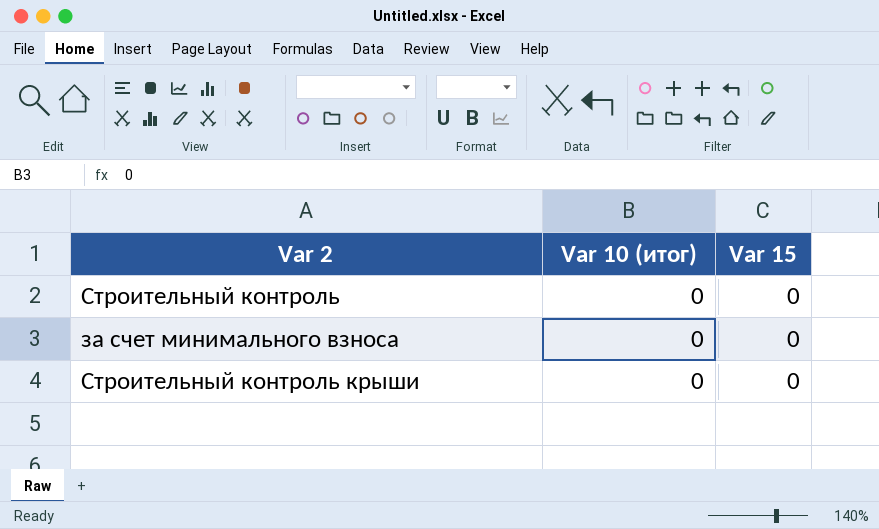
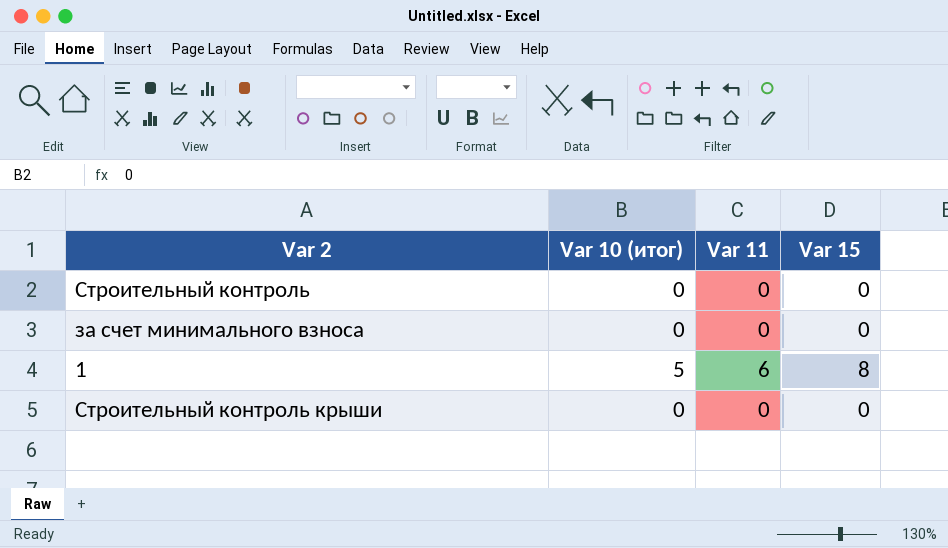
column Var 11 | position: none -> 3
row 1: none -> 5 | 6 | 8

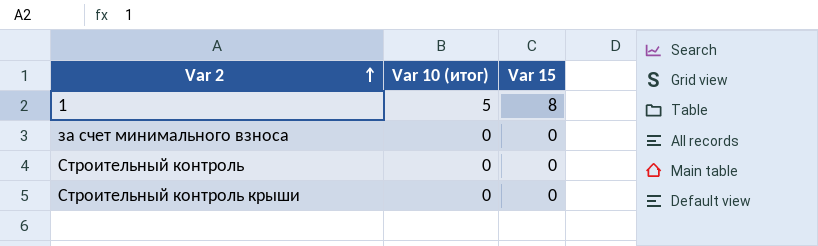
row order: none -> Var 2 ascending
column Var 11 | position: 3 -> none

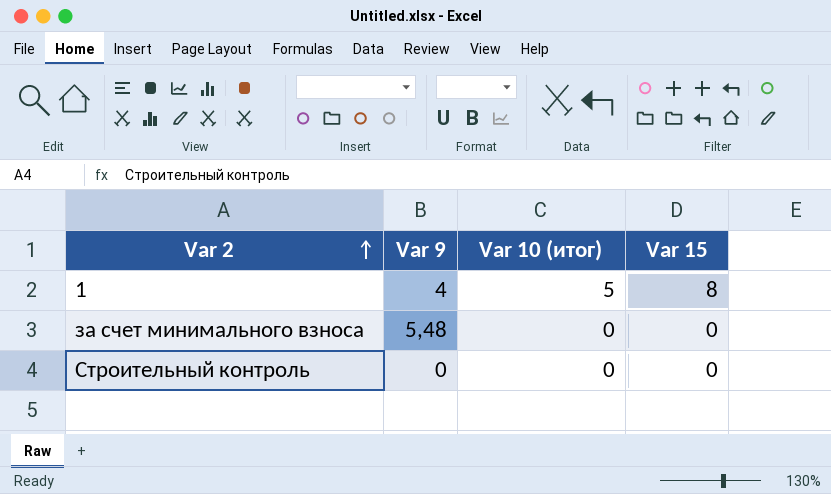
column Var 9 | position: none -> 2
row Строительный контроль крыши: 0 | 0 -> none

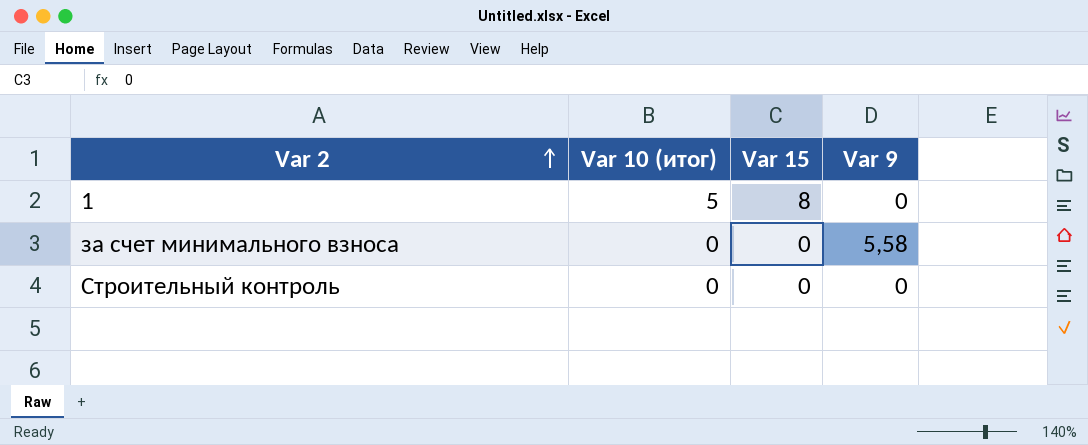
column Var 9 | position: 2 -> 4
1 | Var 9: 4 -> 0
за счет минимального взноса | Var 9: 5,48 -> 5,58

